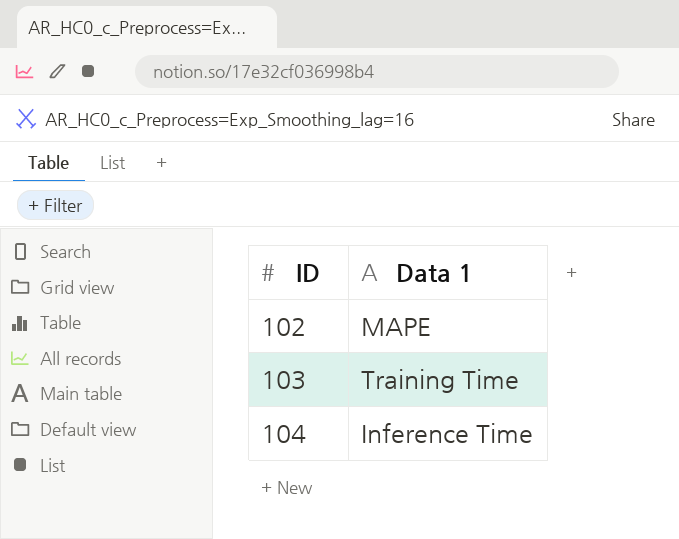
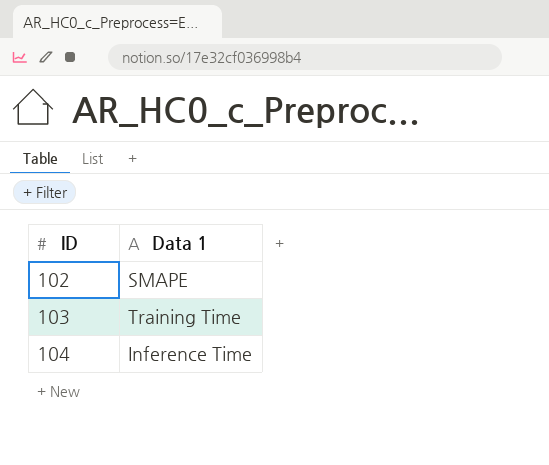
102 | Data 1: MAPE -> SMAPE

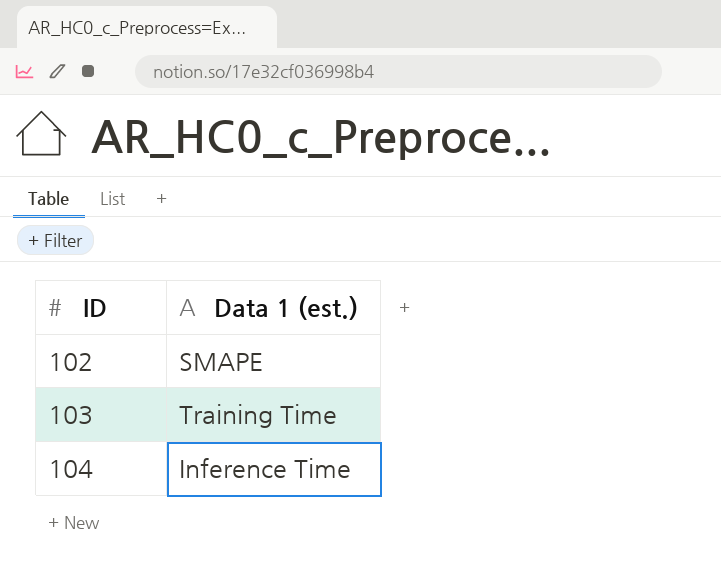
column name: Data 1 -> Data 1 (est.)

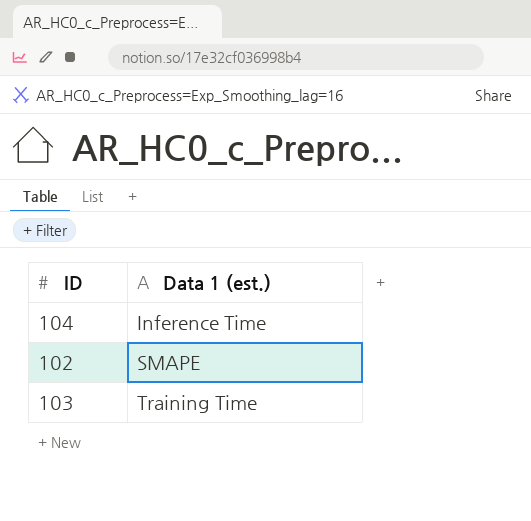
row order: ID ascending -> Data 1 (est.) ascending

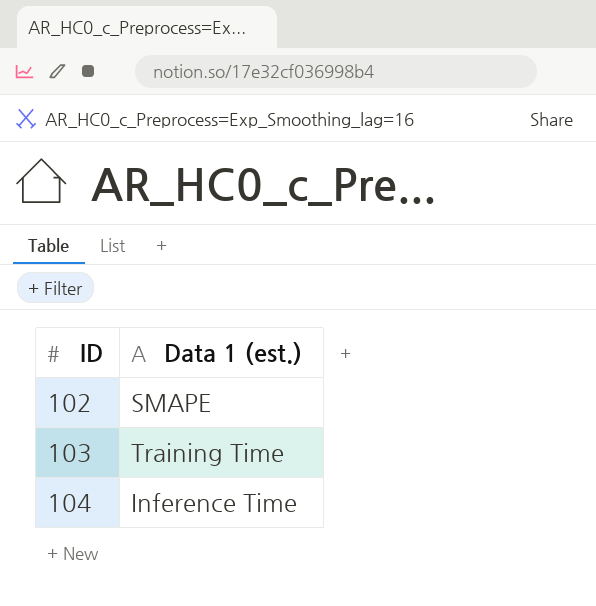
row order: Data 1 (est.) ascending -> ID ascending

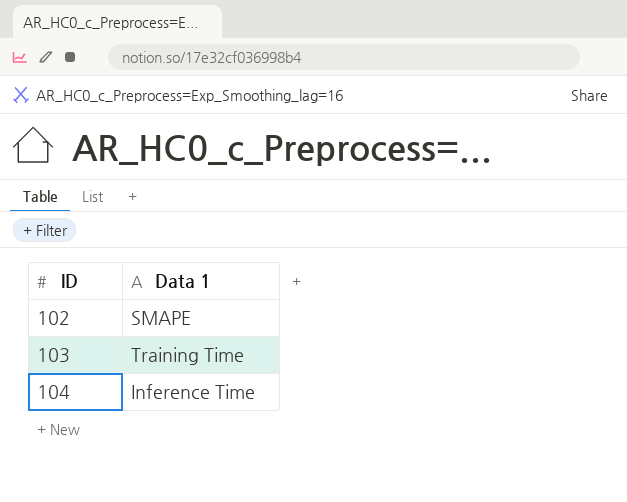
column name: Data 1 (est.) -> Data 1

